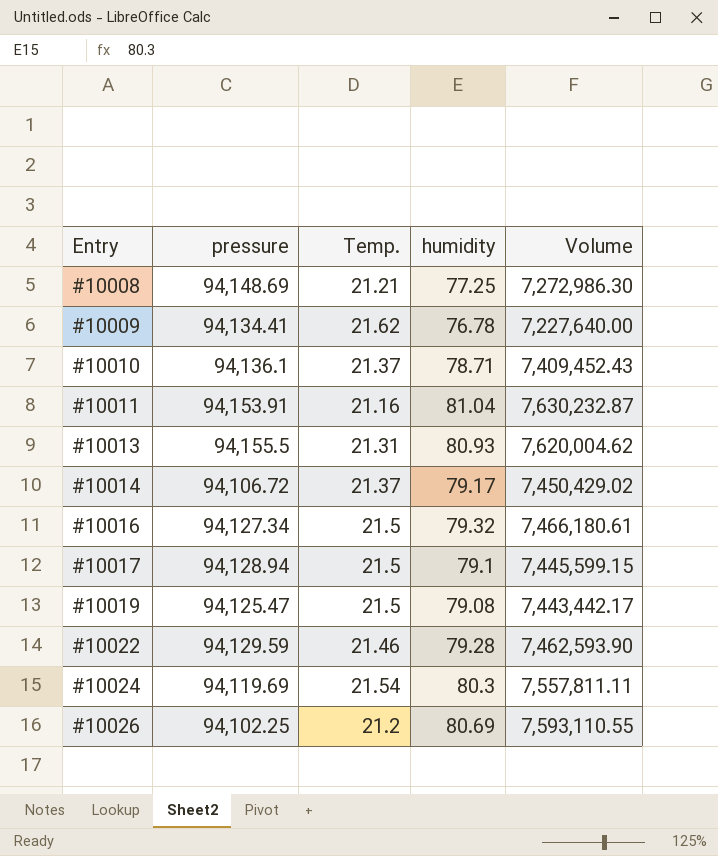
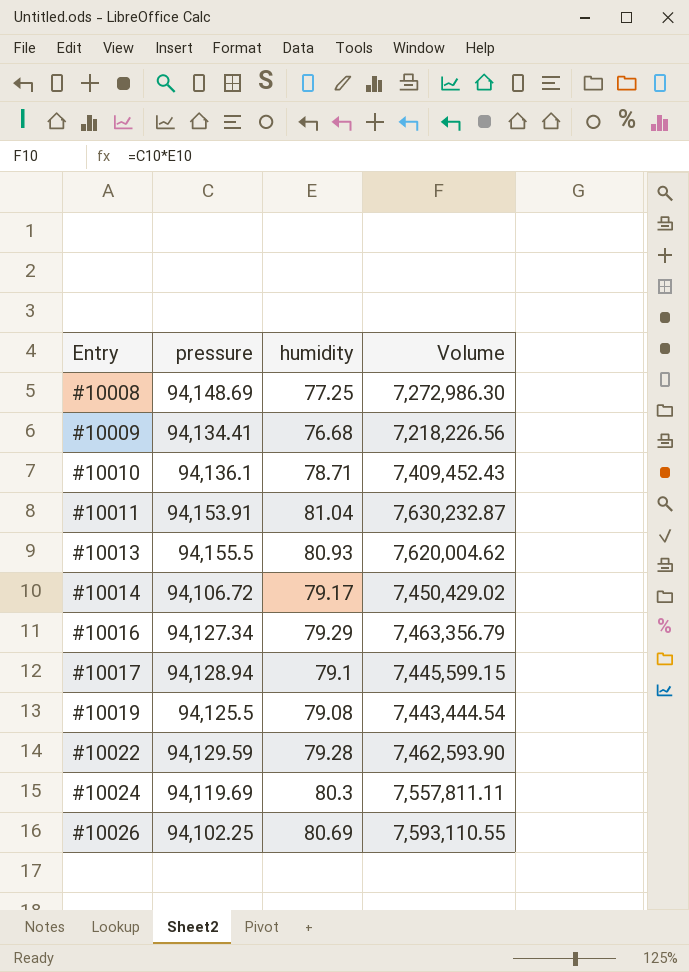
column Temp. | position: 3 -> none
#10009 | humidity: 76.78 -> 76.68
#10009 | Volume: 7,227,640.00 -> 7,218,226.56
#10016 | humidity: 79.32 -> 79.29
#10016 | Volume: 7,466,180.61 -> 7,463,356.79
#10019 | pressure: 94,125.47 -> 94,125.5
#10019 | Volume: 7,443,442.17 -> 7,443,444.54

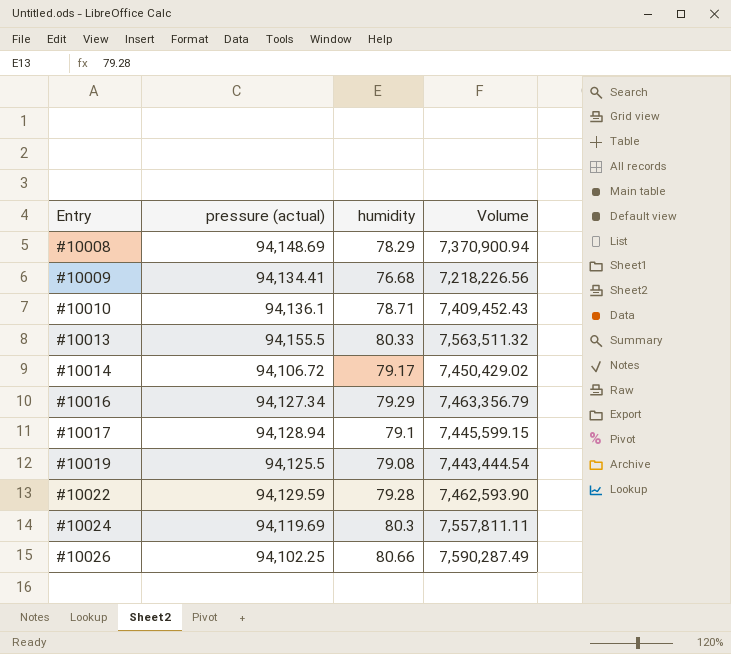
column name: pressure -> pressure (actual)
row #10011: 94,153.91 | 81.04 | 7,630,232.87 -> none
#10008 | humidity: 77.25 -> 78.29
#10008 | Volume: 7,272,986.30 -> 7,370,900.94
#10013 | humidity: 80.93 -> 80.33
#10013 | Volume: 7,620,004.62 -> 7,563,511.32
#10026 | humidity: 80.69 -> 80.66
#10026 | Volume: 7,593,110.55 -> 7,590,287.49

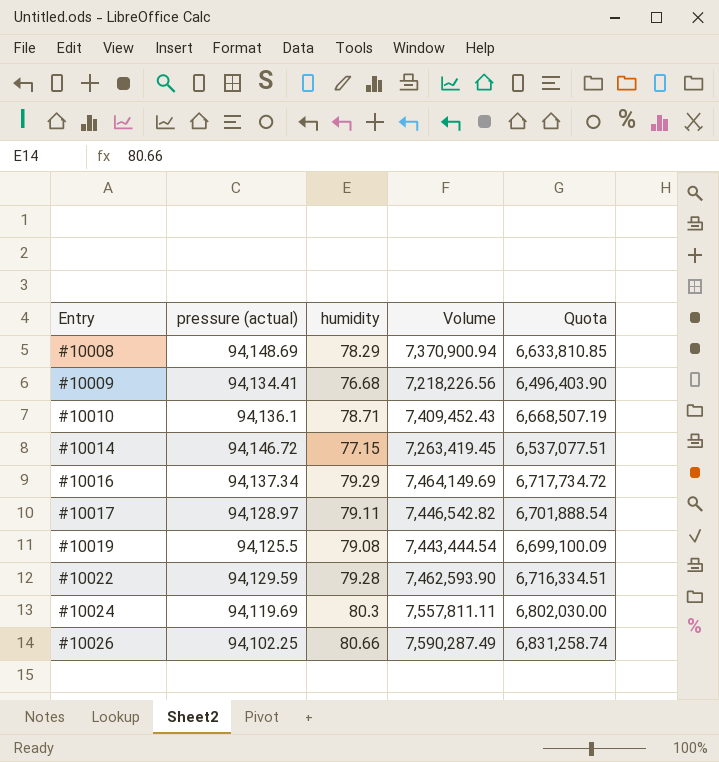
column Quota | formula: none -> [Volume] * 0.9
row #10013: 94,155.5 | 80.33 | 7,563,511.32 -> none
#10014 | pressure (actual): 94,106.72 -> 94,146.72
#10014 | humidity: 79.17 -> 77.15
#10014 | Volume: 7,450,429.02 -> 7,263,419.45
#10016 | pressure (actual): 94,127.34 -> 94,137.34
#10016 | Volume: 7,463,356.79 -> 7,464,149.69
#10017 | pressure (actual): 94,128.94 -> 94,128.97
#10017 | humidity: 79.1 -> 79.11
#10017 | Volume: 7,445,599.15 -> 7,446,542.82

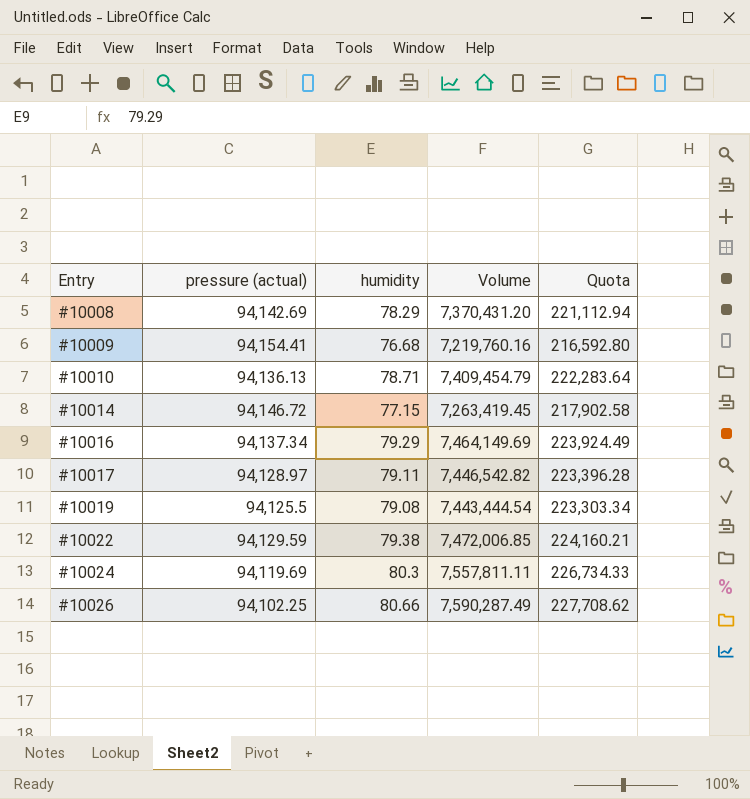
column Quota | formula: [Volume] * 0.9 -> [Volume] * 0.03
#10008 | pressure (actual): 94,148.69 -> 94,142.69
#10008 | Volume: 7,370,900.94 -> 7,370,431.20
#10009 | pressure (actual): 94,134.41 -> 94,154.41
#10009 | Volume: 7,218,226.56 -> 7,219,760.16
#10010 | pressure (actual): 94,136.1 -> 94,136.13
#10010 | Volume: 7,409,452.43 -> 7,409,454.79
#10022 | humidity: 79.28 -> 79.38
#10022 | Volume: 7,462,593.90 -> 7,472,006.85

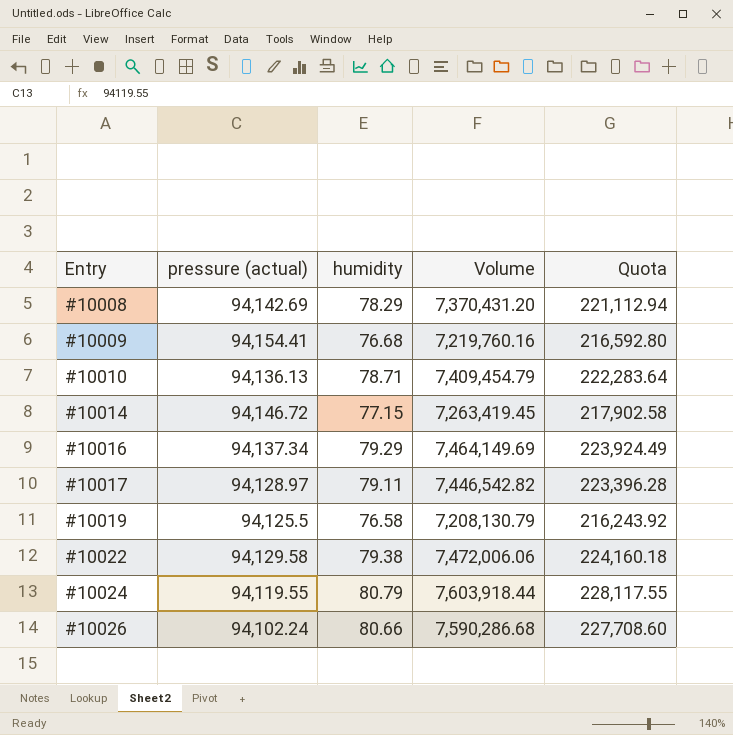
#10019 | humidity: 79.08 -> 76.58
#10019 | Volume: 7,443,444.54 -> 7,208,130.79
#10019 | Quota: 223,303.34 -> 216,243.92
#10022 | pressure (actual): 94,129.59 -> 94,129.58
#10022 | Volume: 7,472,006.85 -> 7,472,006.06
#10022 | Quota: 224,160.21 -> 224,160.18
#10024 | pressure (actual): 94,119.69 -> 94,119.55
#10024 | humidity: 80.3 -> 80.79
#10024 | Volume: 7,557,811.11 -> 7,603,918.44
#10024 | Quota: 226,734.33 -> 228,117.55
#10026 | pressure (actual): 94,102.25 -> 94,102.24
#10026 | Volume: 7,590,287.49 -> 7,590,286.68
#10026 | Quota: 227,708.62 -> 227,708.60

